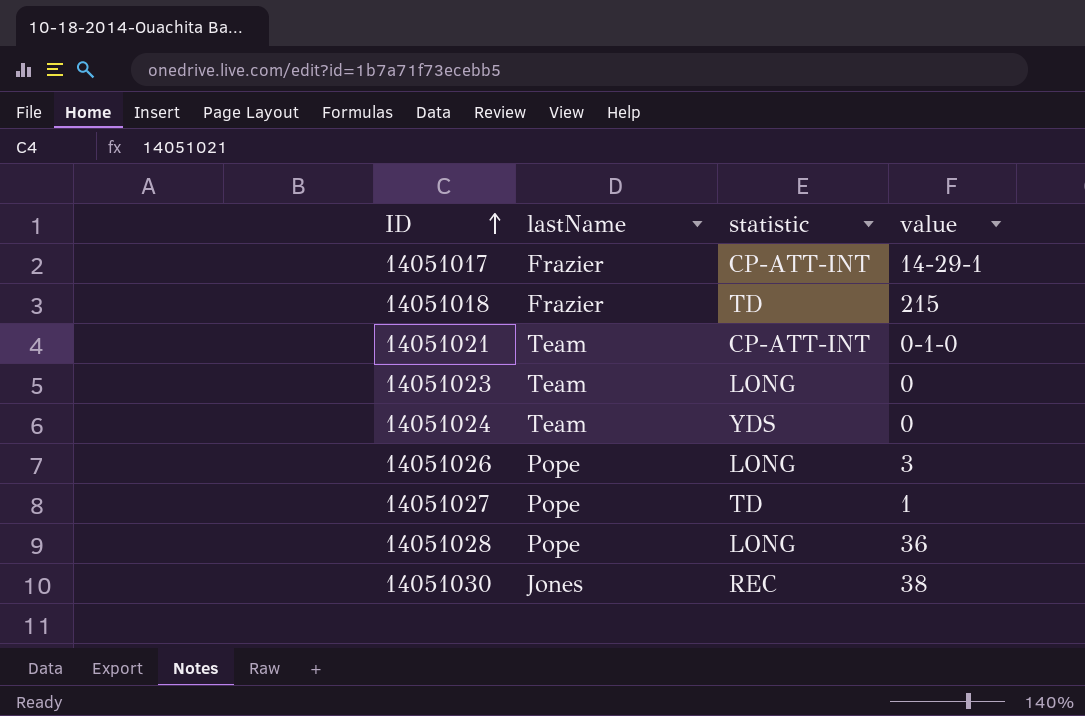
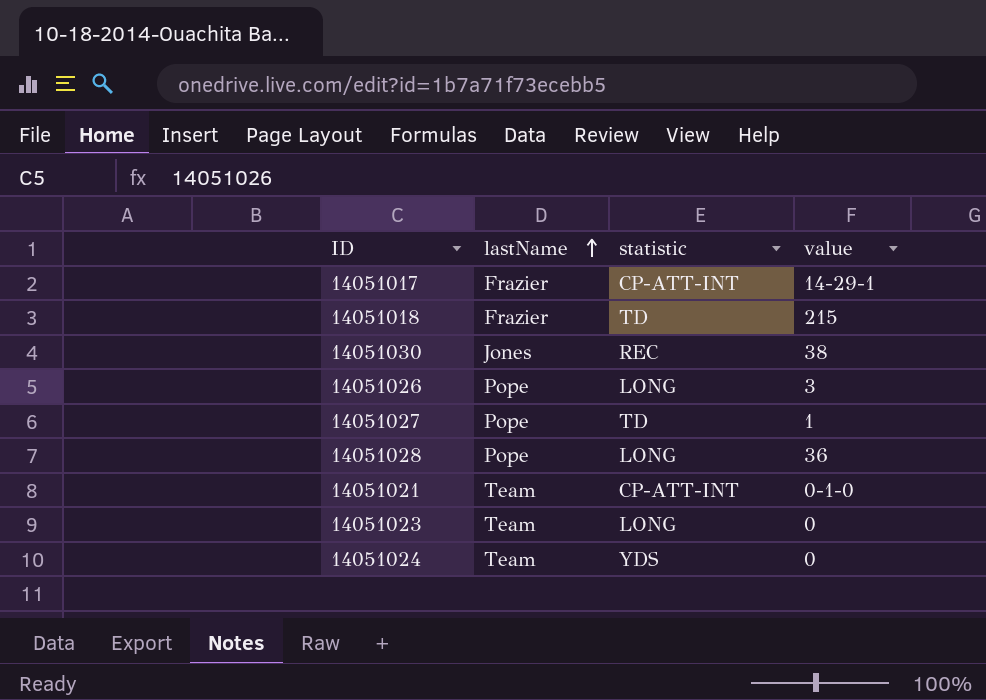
row order: ID ascending -> lastName ascending

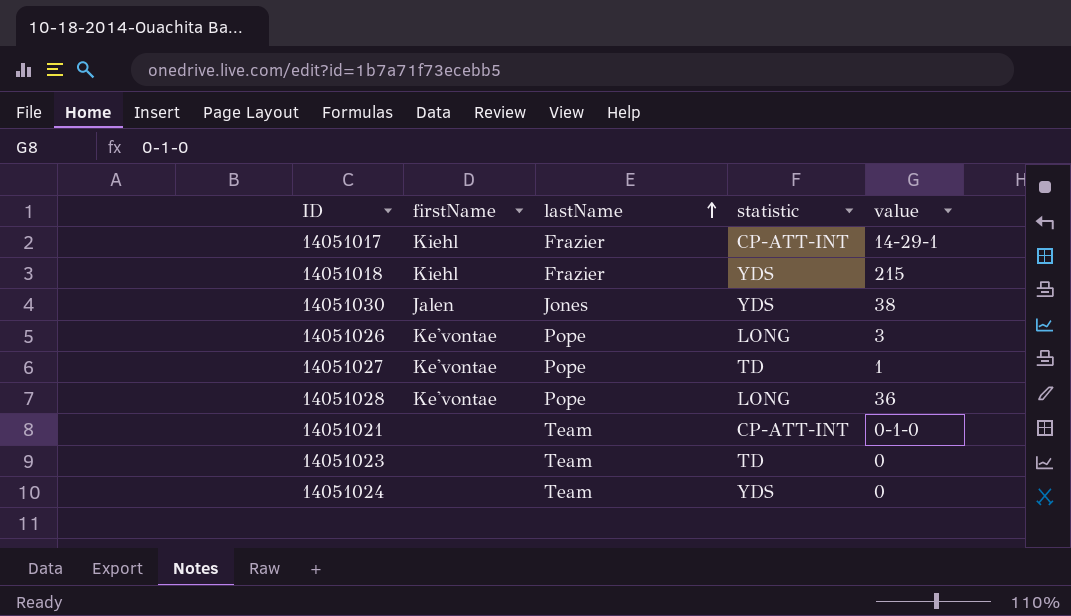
column firstName | position: none -> 2
14051018 | statistic: TD -> YDS
14051030 | statistic: REC -> YDS
14051023 | statistic: LONG -> TD

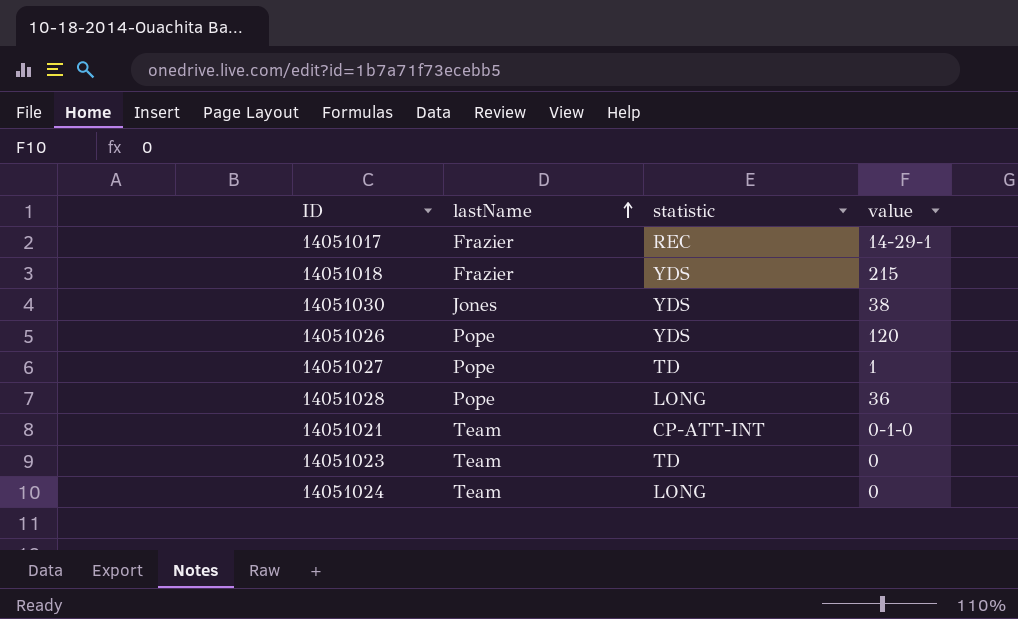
column firstName | position: 2 -> none
14051017 | statistic: CP-ATT-INT -> REC
14051026 | statistic: LONG -> YDS
14051026 | value: 3 -> 120
14051024 | statistic: YDS -> LONG

